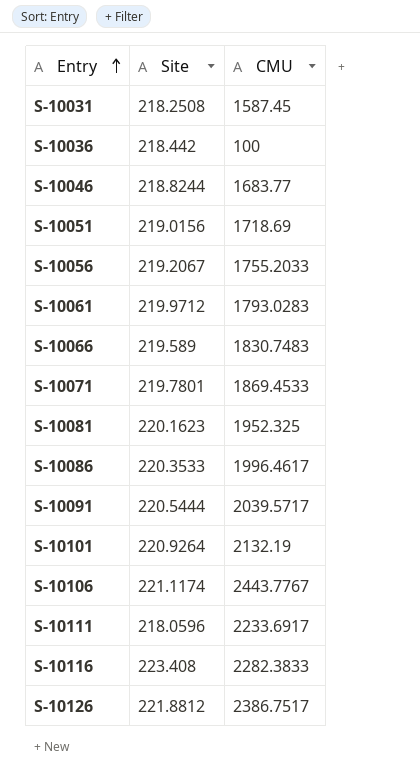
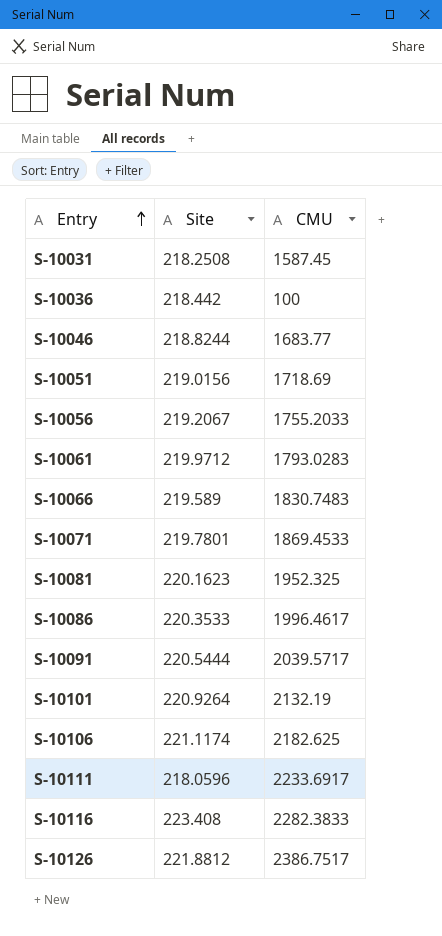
S-10106 | CMU: 2443.7767 -> 2182.625

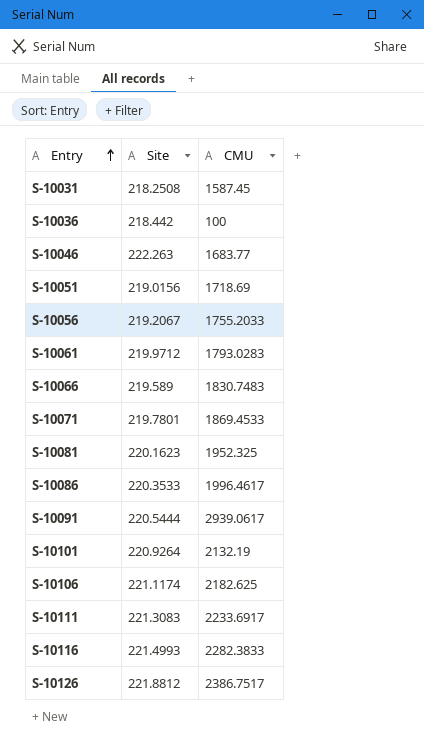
S-10046 | Site: 218.8244 -> 222.263
S-10091 | CMU: 2039.5717 -> 2939.0617
S-10111 | Site: 218.0596 -> 221.3083
S-10116 | Site: 223.408 -> 221.4993

